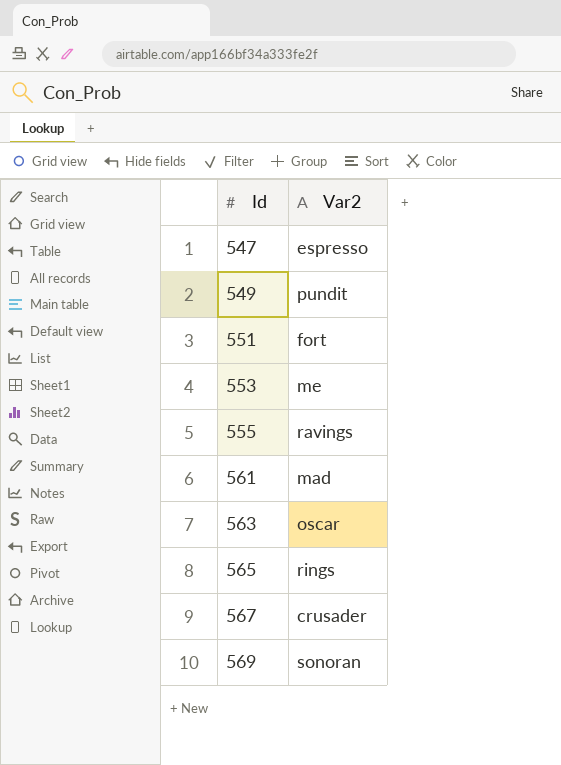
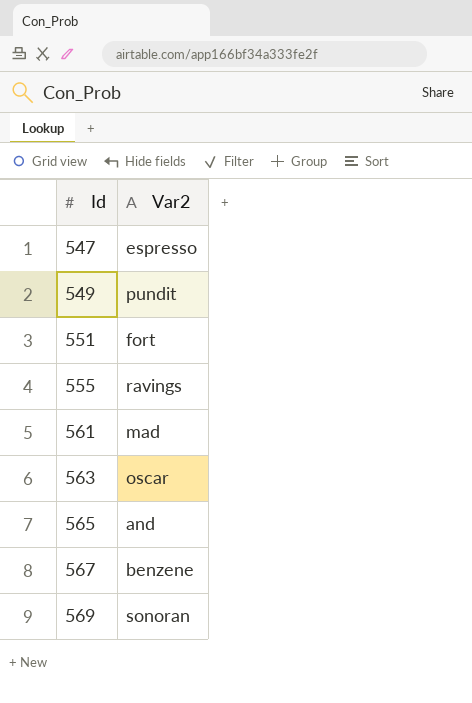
row 553: me -> none
565 | Var2: rings -> and
567 | Var2: crusader -> benzene

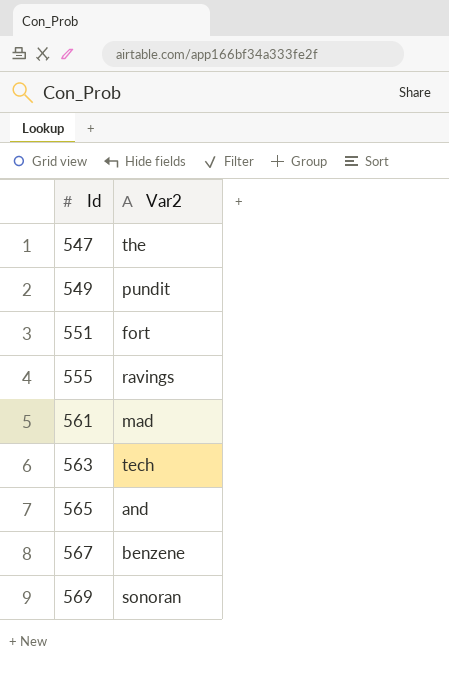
547 | Var2: espresso -> the
563 | Var2: oscar -> tech

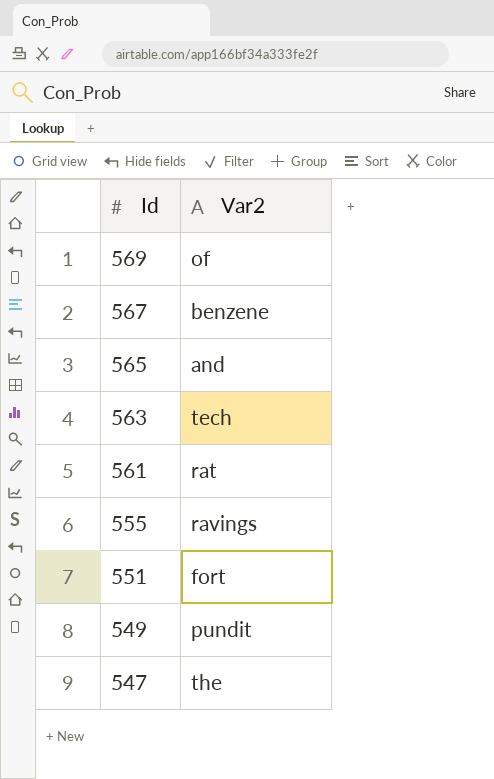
row order: Id ascending -> Id descending
569 | Var2: sonoran -> of
561 | Var2: mad -> rat

